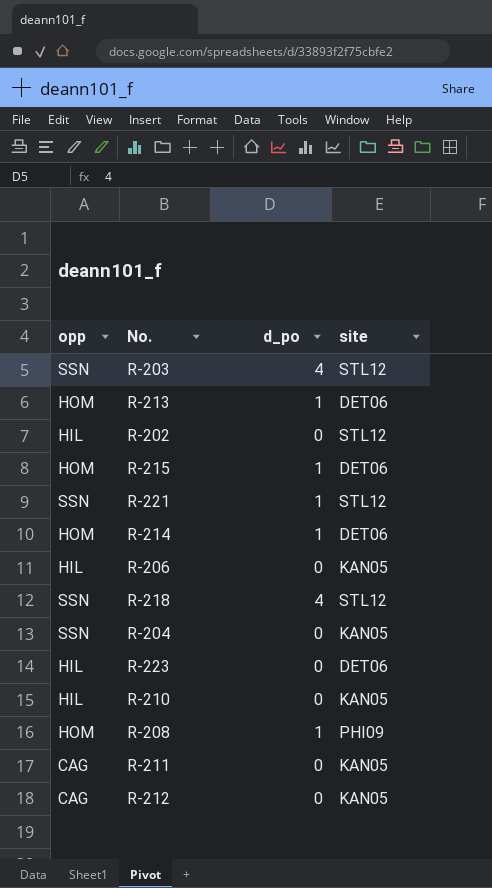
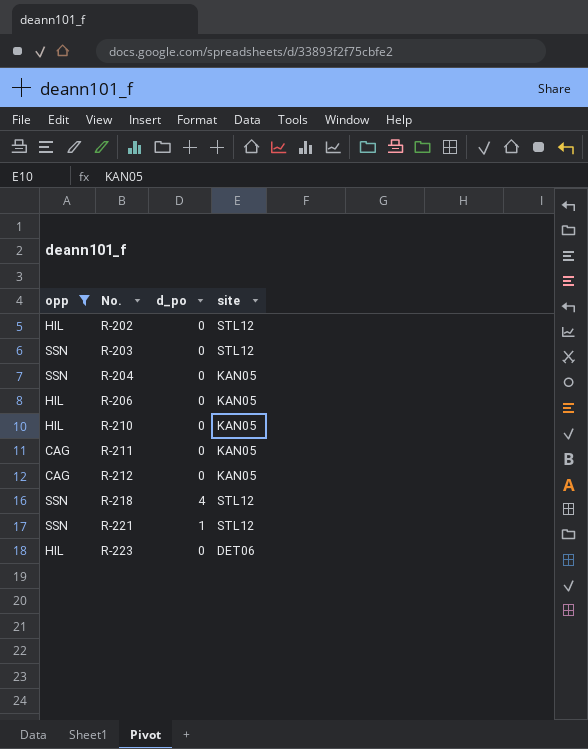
filter: none -> opp != HOM
row order: none -> No. ascending
R-203 | d_po: 4 -> 0

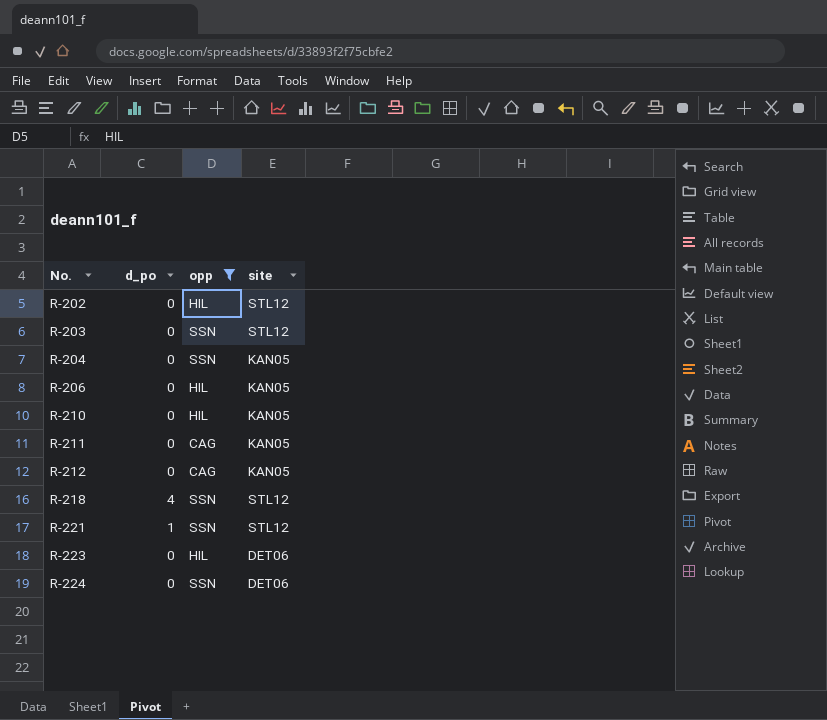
column opp | position: 1 -> 3
row R-224: none -> 0 | SSN | DET06

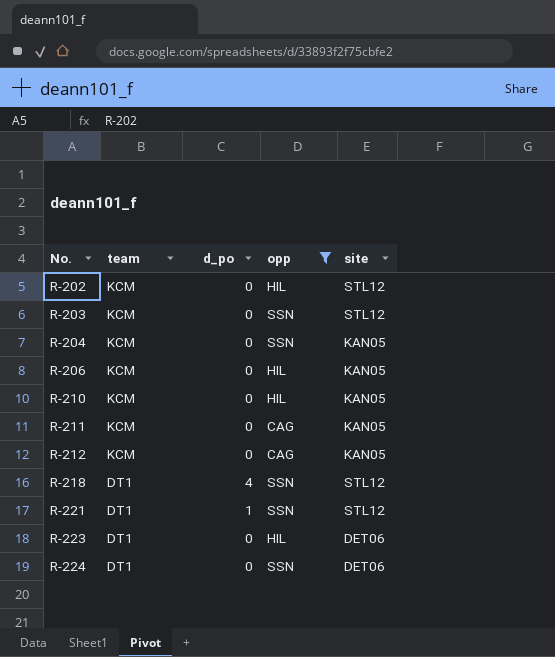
column team | position: none -> 2

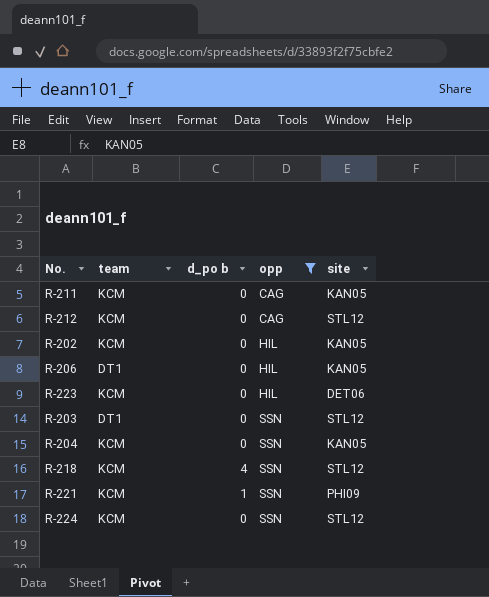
row order: No. ascending -> opp ascending
column name: d_po -> d_po b
row R-210: KCM | 0 | HIL | KAN05 -> none
R-212 | site: KAN05 -> STL12
R-202 | site: STL12 -> KAN05
R-206 | team: KCM -> DT1
R-223 | team: DT1 -> KCM
R-203 | team: KCM -> DT1
R-218 | team: DT1 -> KCM
R-221 | team: DT1 -> KCM
R-221 | site: STL12 -> PHI09
R-224 | team: DT1 -> KCM
R-224 | site: DET06 -> STL12

